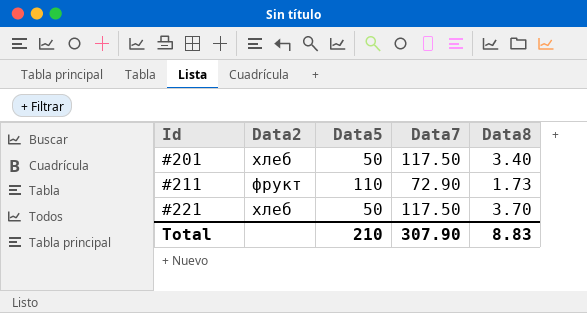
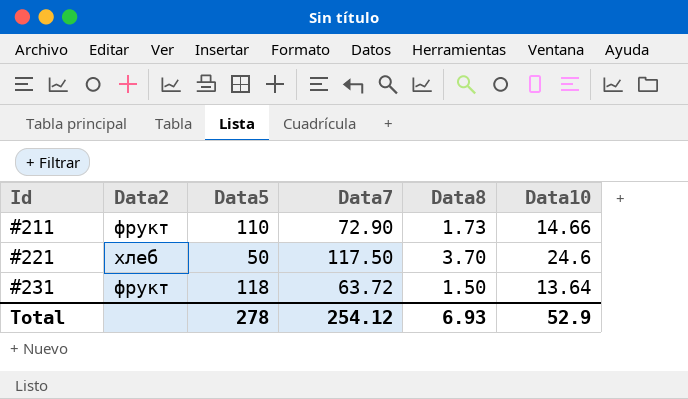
column Data10 | position: none -> 6
row #201: хлеб | 50 | 117.50 | 3.40 -> none
row #231: none -> фрукт | 118 | 63.72 | 1.50 | 13.64
Total | Data5: 210 -> 278
Total | Data7: 307.90 -> 254.12
Total | Data8: 8.83 -> 6.93

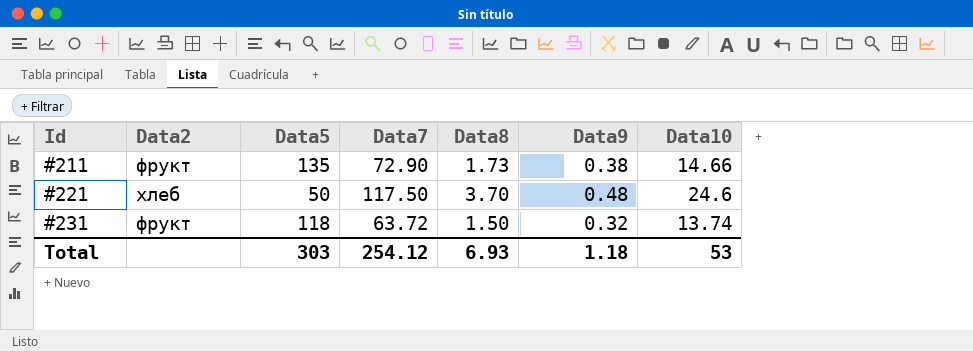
column Data9 | position: none -> 6
#211 | Data5: 110 -> 135
#231 | Data10: 13.64 -> 13.74
Total | Data5: 278 -> 303
Total | Data10: 52.9 -> 53

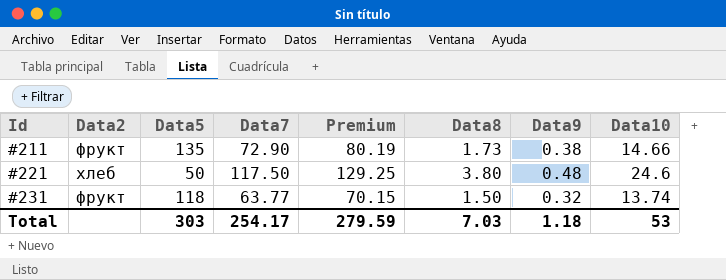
column Premium | formula: none -> [Data7] * 1.1
#221 | Data8: 3.70 -> 3.80
#231 | Data7: 63.72 -> 63.77
Total | Data7: 254.12 -> 254.17
Total | Data8: 6.93 -> 7.03

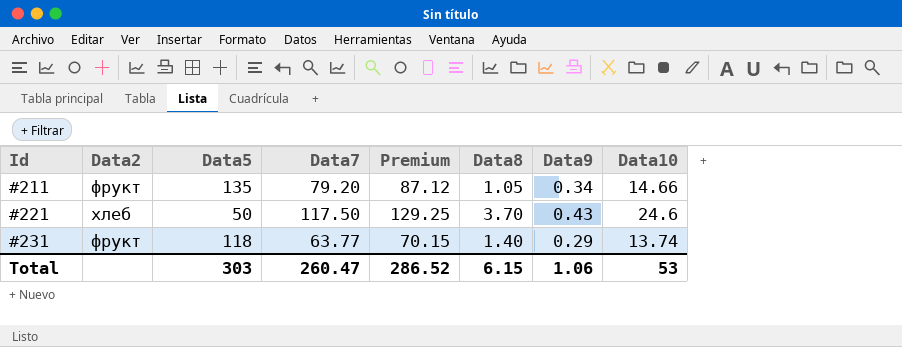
#211 | Data7: 72.90 -> 79.20
#211 | Premium: 80.19 -> 87.12
#211 | Data8: 1.73 -> 1.05
#211 | Data9: 0.38 -> 0.34
#221 | Data8: 3.80 -> 3.70
#221 | Data9: 0.48 -> 0.43
#231 | Data8: 1.50 -> 1.40
#231 | Data9: 0.32 -> 0.29
Total | Data7: 254.17 -> 260.47
Total | Premium: 279.59 -> 286.52
Total | Data8: 7.03 -> 6.15
Total | Data9: 1.18 -> 1.06

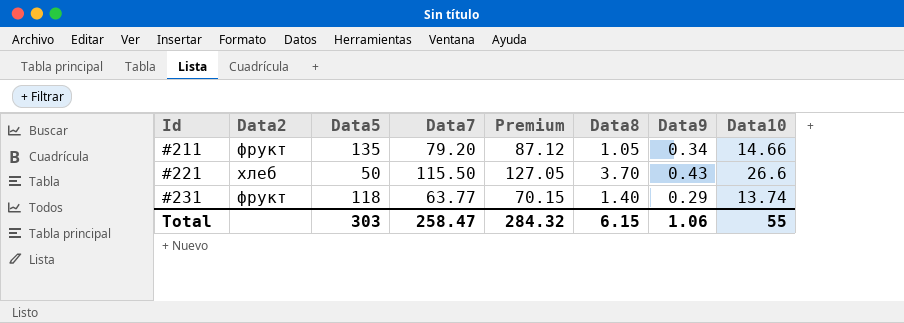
#221 | Data7: 117.50 -> 115.50
#221 | Premium: 129.25 -> 127.05
#221 | Data10: 24.6 -> 26.6
Total | Data7: 260.47 -> 258.47
Total | Premium: 286.52 -> 284.32
Total | Data10: 53 -> 55

